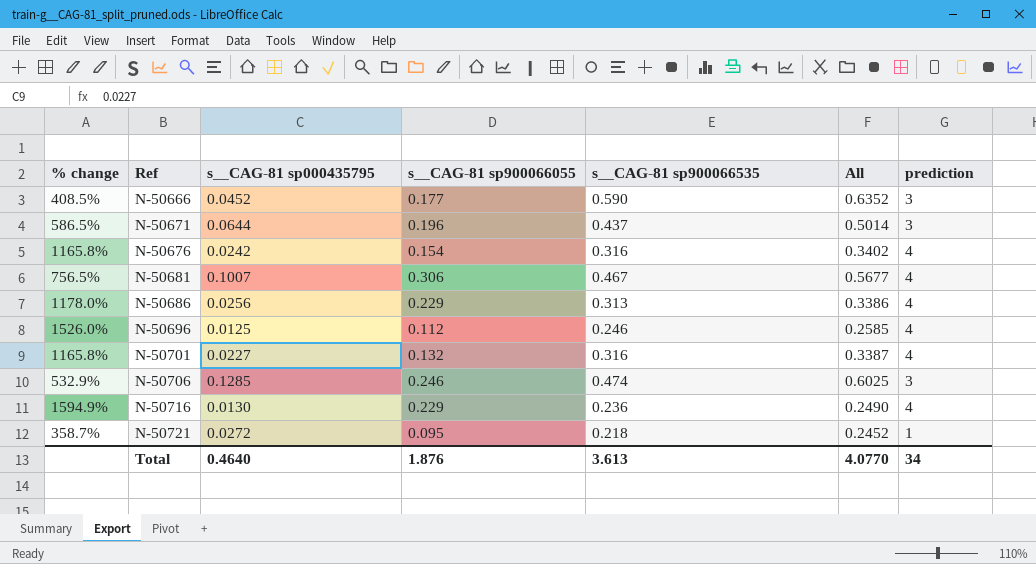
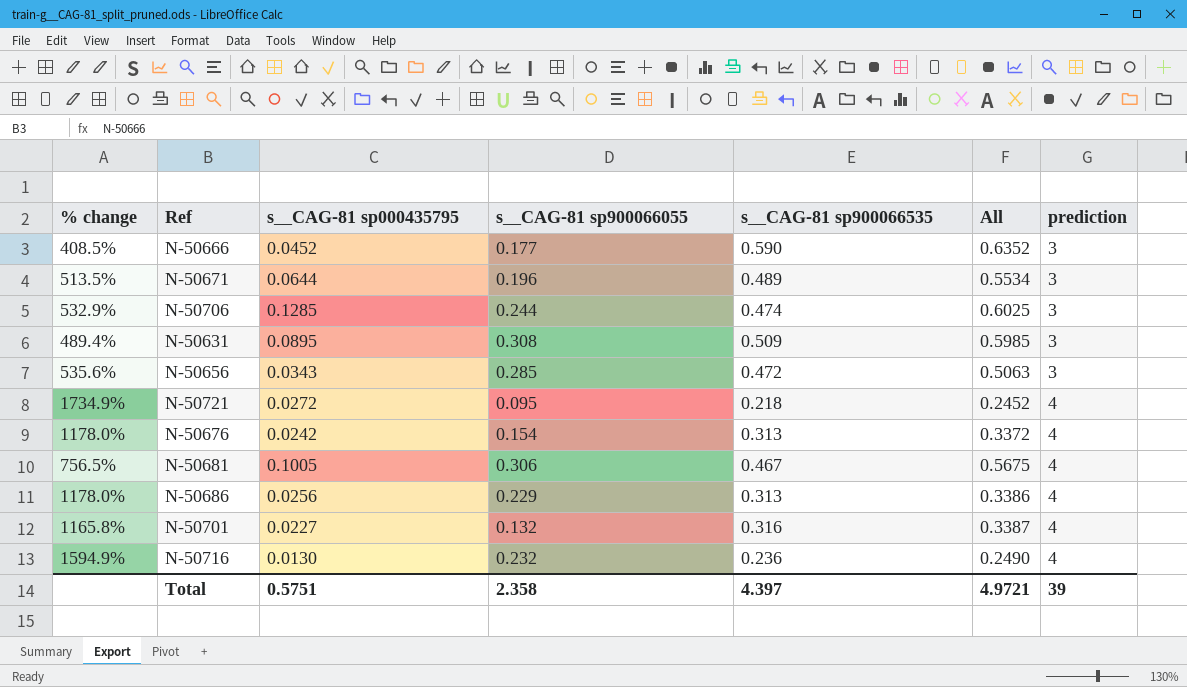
row order: Ref ascending -> prediction ascending
row N-50696: 1526.0% | 0.0125 | 0.112 | 0.246 | 0.2585 | 4 -> none
N-50671 | % change: 586.5% -> 513.5%
N-50671 | s__CAG-81 sp900066535: 0.437 -> 0.489
N-50671 | All: 0.5014 -> 0.5534
N-50706 | s__CAG-81 sp900066055: 0.246 -> 0.244
row N-50631: none -> 489.4% | 0.0895 | 0.308 | 0.509 | 0.5985 | 3
row N-50656: none -> 535.6% | 0.0343 | 0.285 | 0.472 | 0.5063 | 3
N-50721 | % change: 358.7% -> 1734.9%
N-50721 | prediction: 1 -> 4
N-50676 | % change: 1165.8% -> 1178.0%
N-50676 | s__CAG-81 sp900066535: 0.316 -> 0.313
N-50676 | All: 0.3402 -> 0.3372
N-50681 | s__CAG-81 sp000435795: 0.1007 -> 0.1005
N-50681 | All: 0.5677 -> 0.5675
N-50716 | s__CAG-81 sp900066055: 0.229 -> 0.232
Total | s__CAG-81 sp000435795: 0.4640 -> 0.5751
Total | s__CAG-81 sp900066055: 1.876 -> 2.358
Total | s__CAG-81 sp900066535: 3.613 -> 4.397
Total | All: 4.0770 -> 4.9721
Total | prediction: 34 -> 39

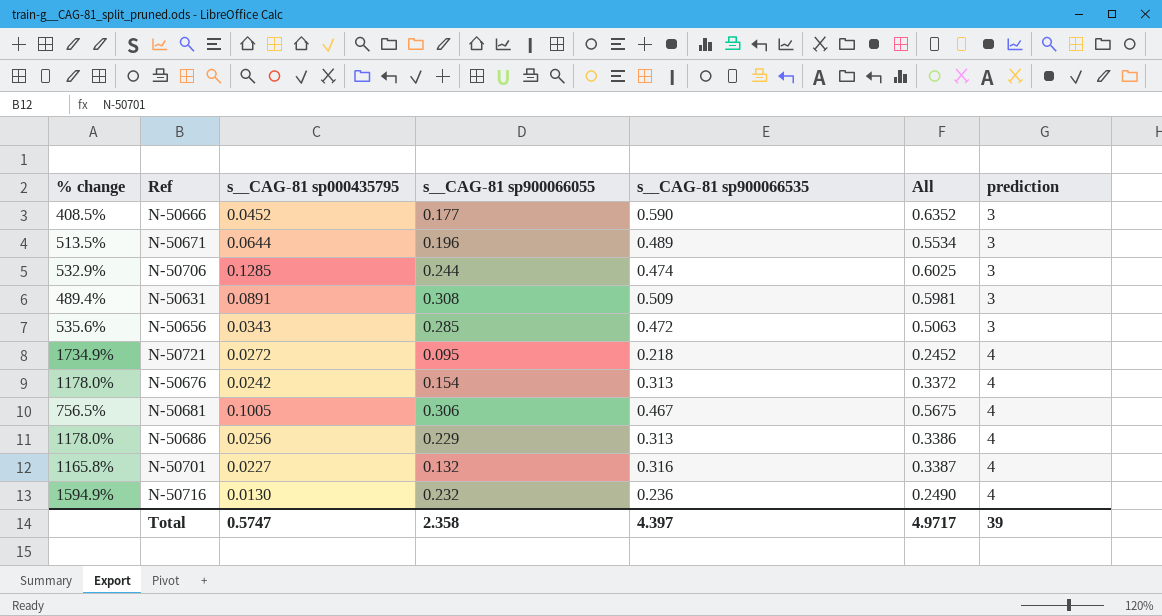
N-50631 | s__CAG-81 sp000435795: 0.0895 -> 0.0891
N-50631 | All: 0.5985 -> 0.5981
Total | s__CAG-81 sp000435795: 0.5751 -> 0.5747
Total | All: 4.9721 -> 4.9717

